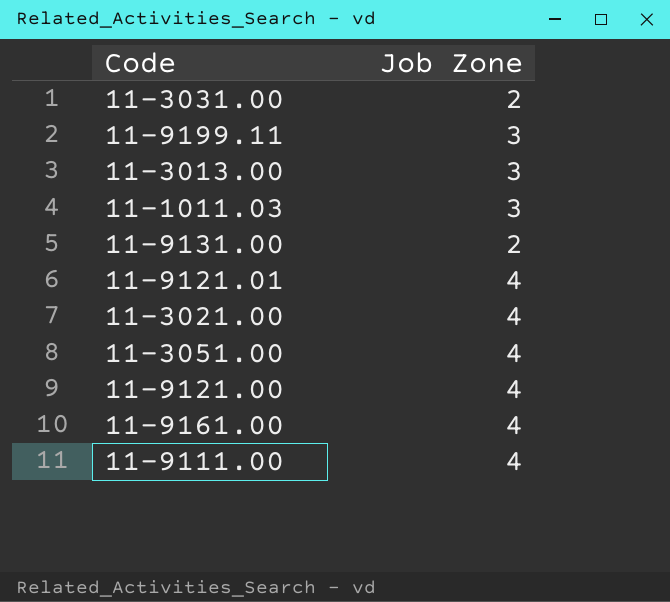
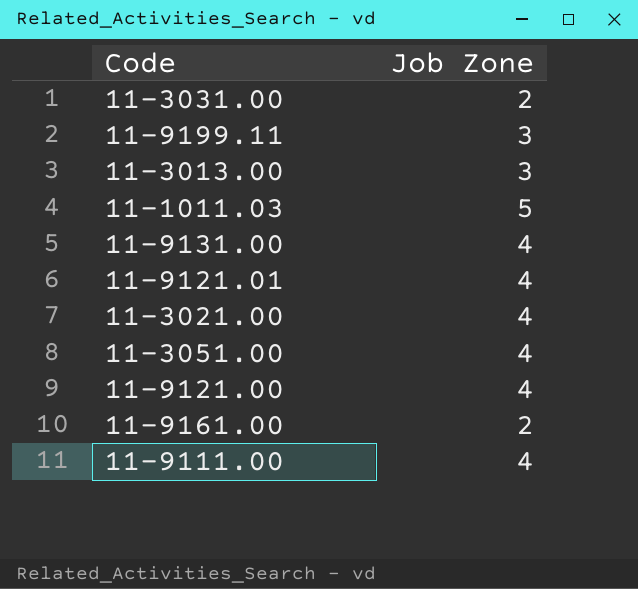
11-1011.03 | Job Zone: 3 -> 5
11-9131.00 | Job Zone: 2 -> 4
11-9161.00 | Job Zone: 4 -> 2

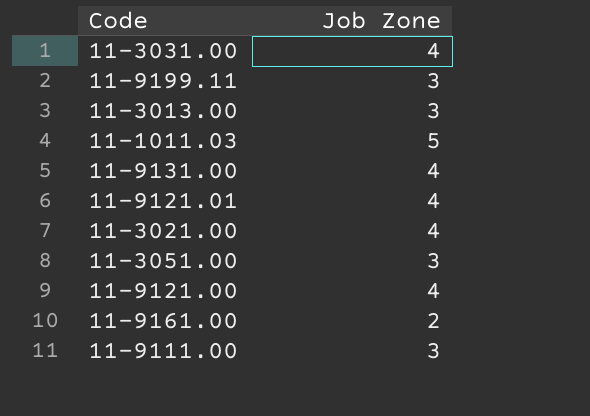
11-3031.00 | Job Zone: 2 -> 4
11-3051.00 | Job Zone: 4 -> 3
11-9111.00 | Job Zone: 4 -> 3

